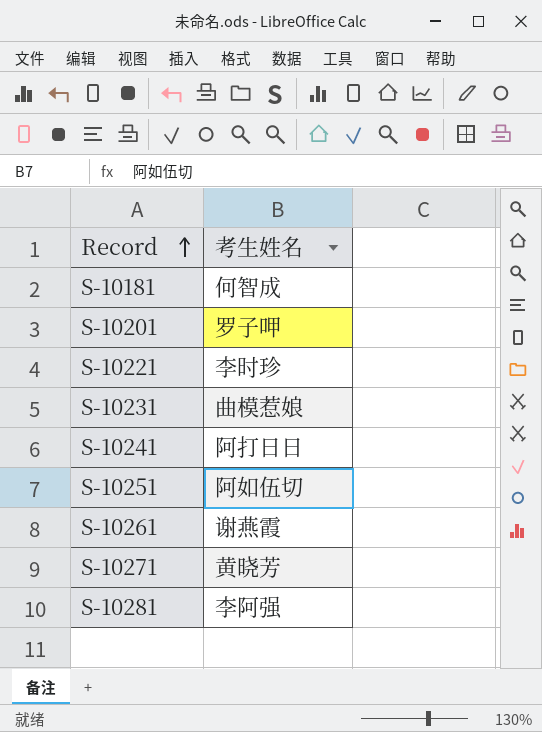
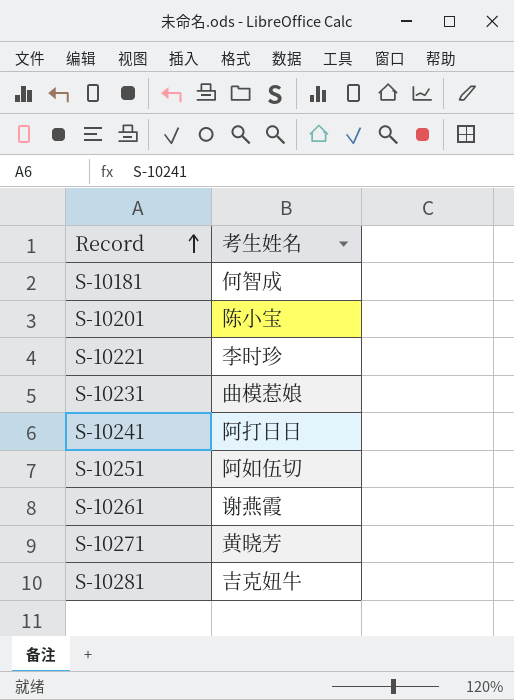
S-10201 | 考生姓名: 罗子呷 -> 陈小宝
S-10281 | 考生姓名: 李阿强 -> 吉克妞牛

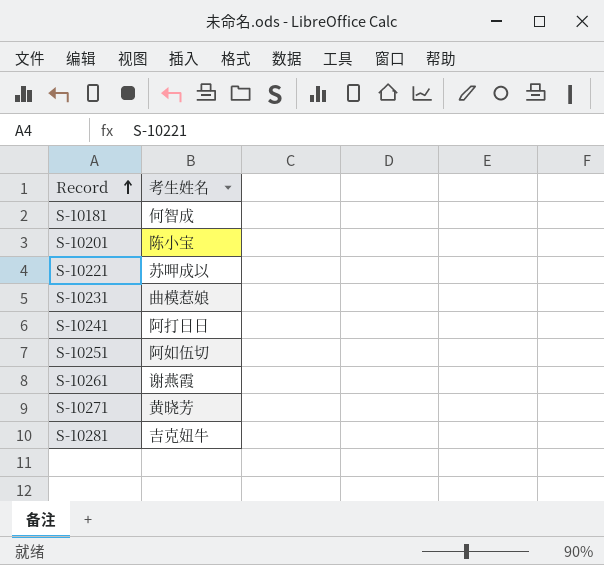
S-10221 | 考生姓名: 李时珍 -> 苏呷成以

